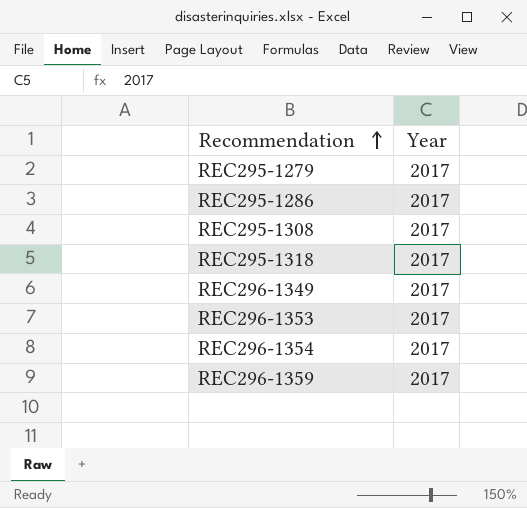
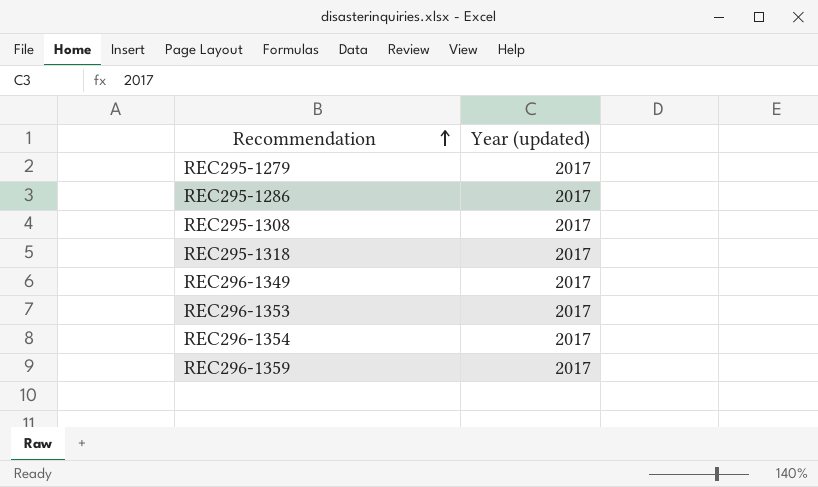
column name: Year -> Year (updated)

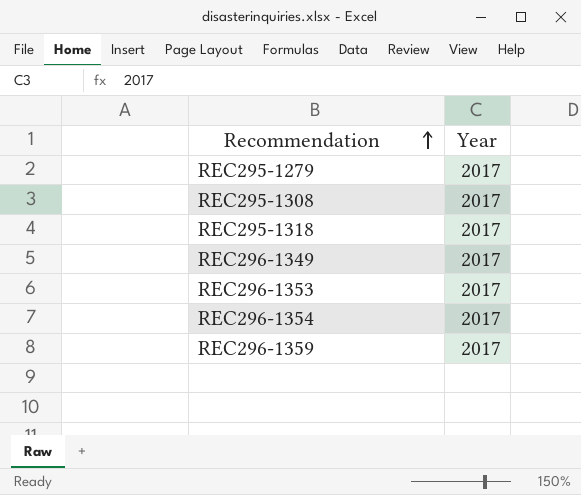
column name: Year (updated) -> Year
row REC295-1286: 2017 -> none

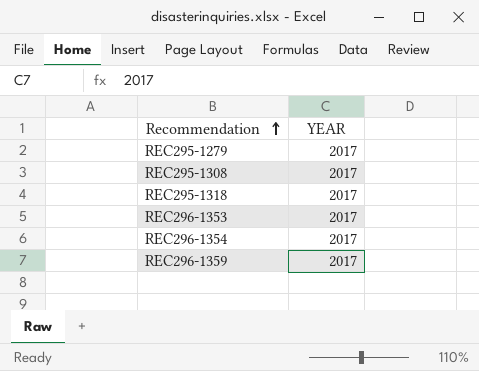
column name: Year -> YEAR
row REC296-1349: 2017 -> none

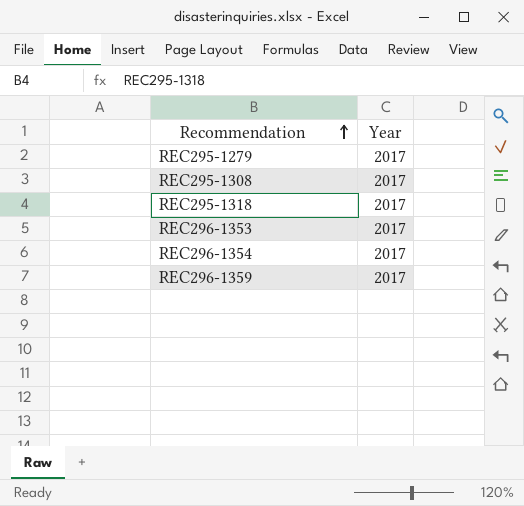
column name: YEAR -> Year

